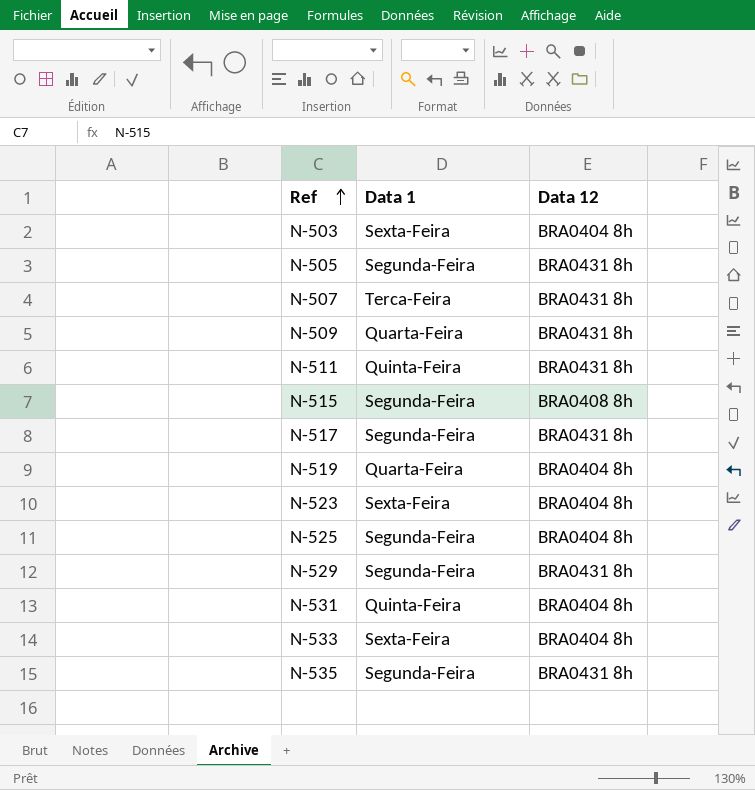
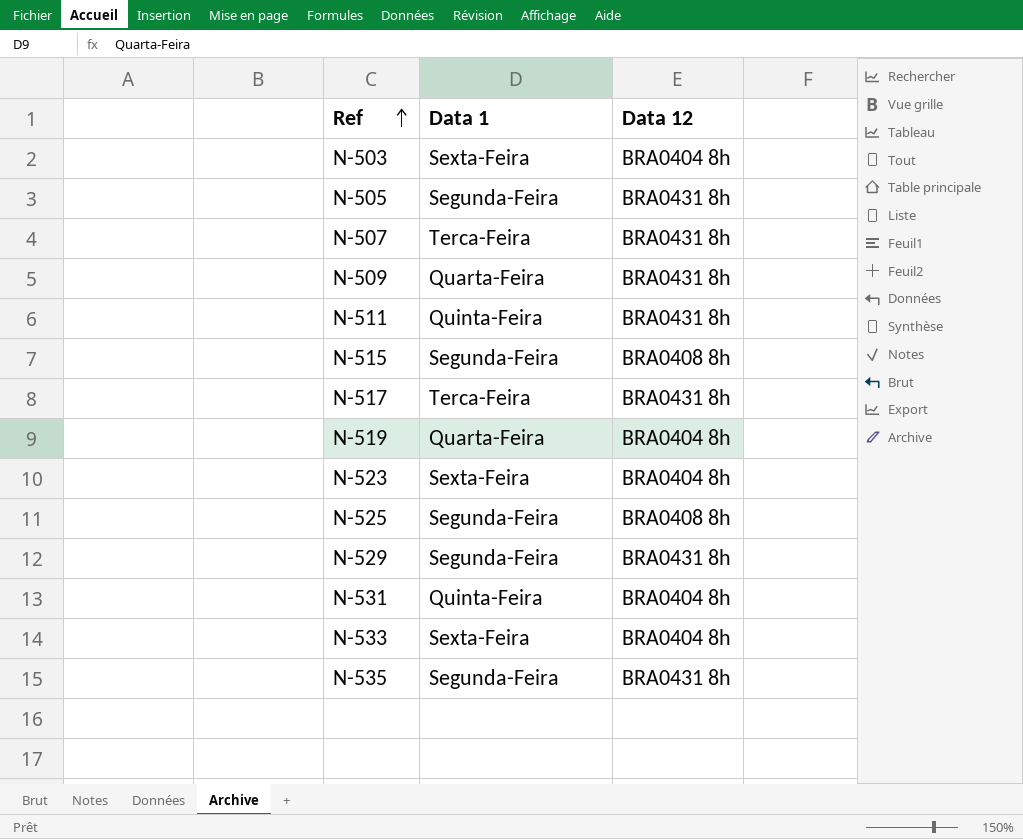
N-517 | Data 1: Segunda-Feira -> Terca-Feira
N-525 | Data 12: BRA0404 8h -> BRA0408 8h

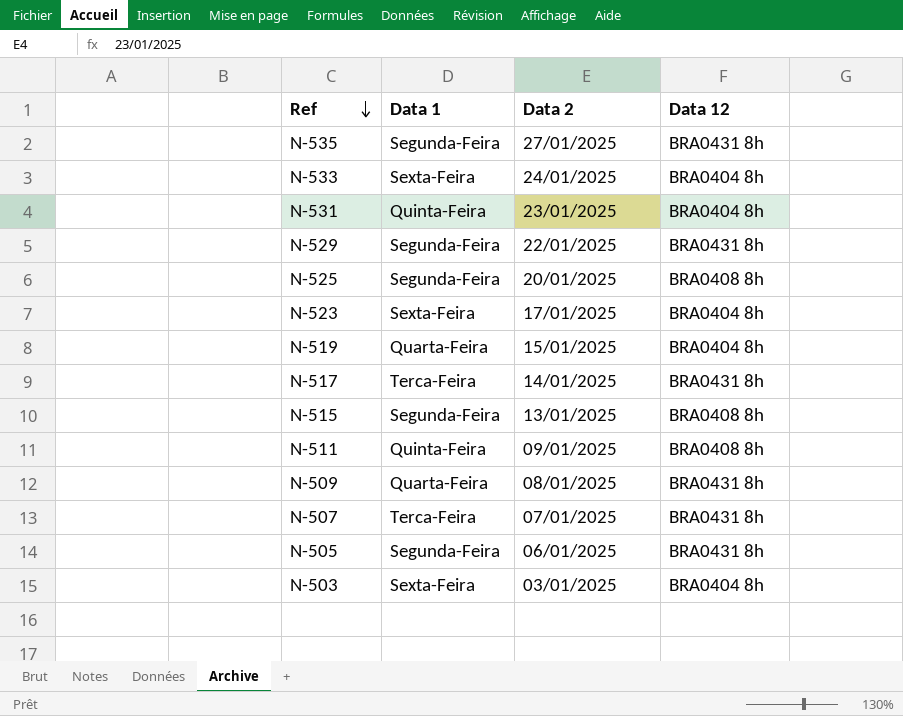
row order: Ref ascending -> Ref descending
column Data 2 | position: none -> 3
N-511 | Data 12: BRA0431 8h -> BRA0408 8h

